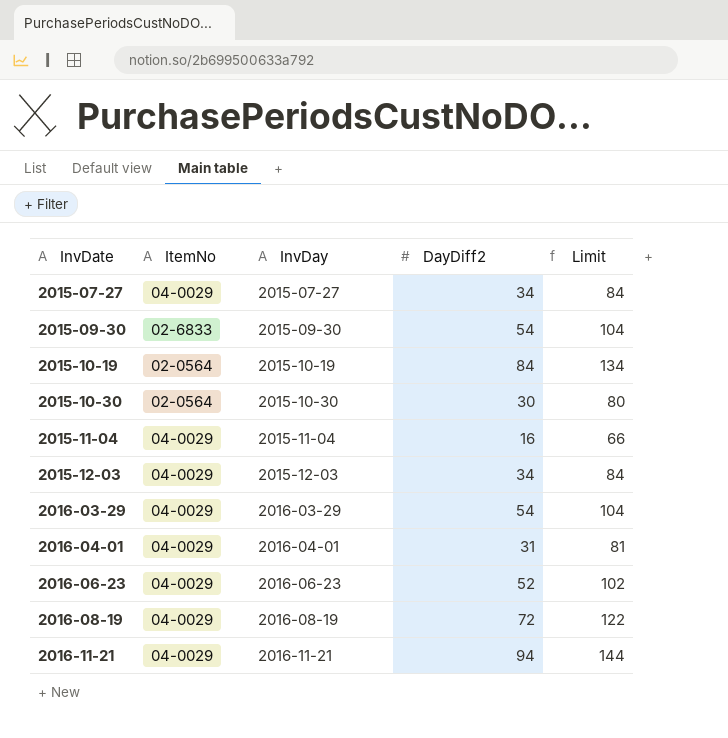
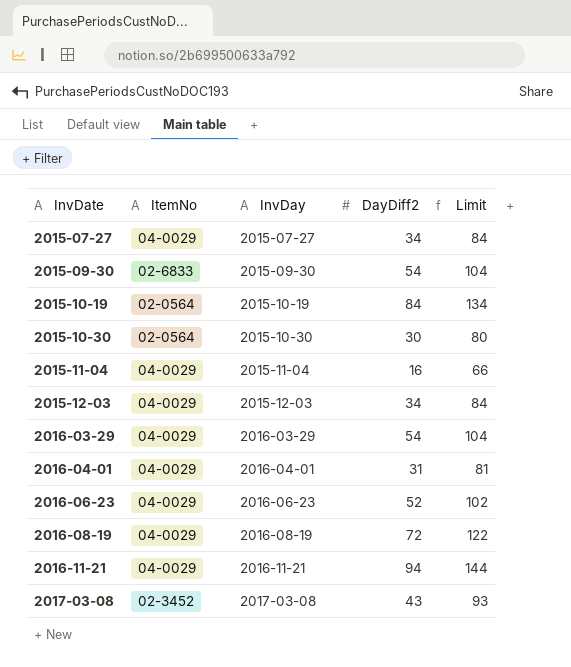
row 2017-03-08: none -> 02-3452 | 2017-03-08 | 43 | 93

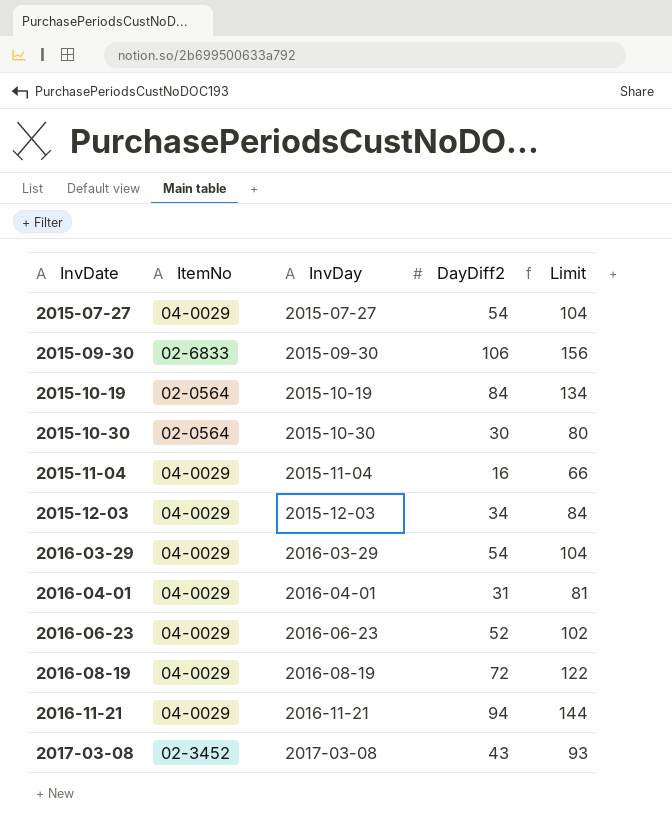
2015-07-27 | DayDiff2: 34 -> 54
2015-07-27 | Limit: 84 -> 104
2015-09-30 | DayDiff2: 54 -> 106
2015-09-30 | Limit: 104 -> 156

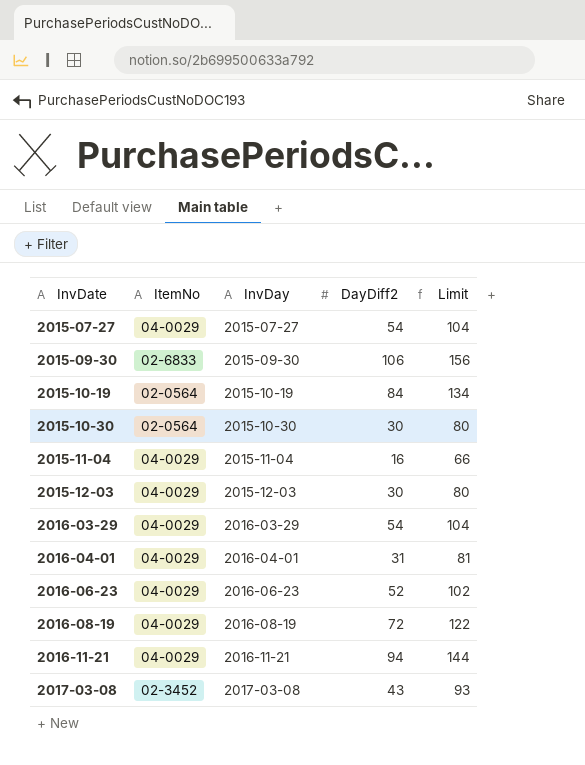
2015-12-03 | DayDiff2: 34 -> 30
2015-12-03 | Limit: 84 -> 80

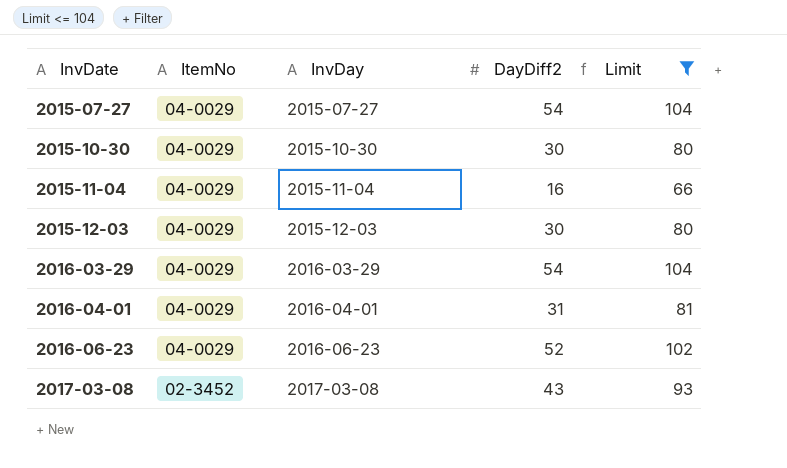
filter: none -> Limit <= 104
2015-10-30 | ItemNo: 02-0564 -> 04-0029

